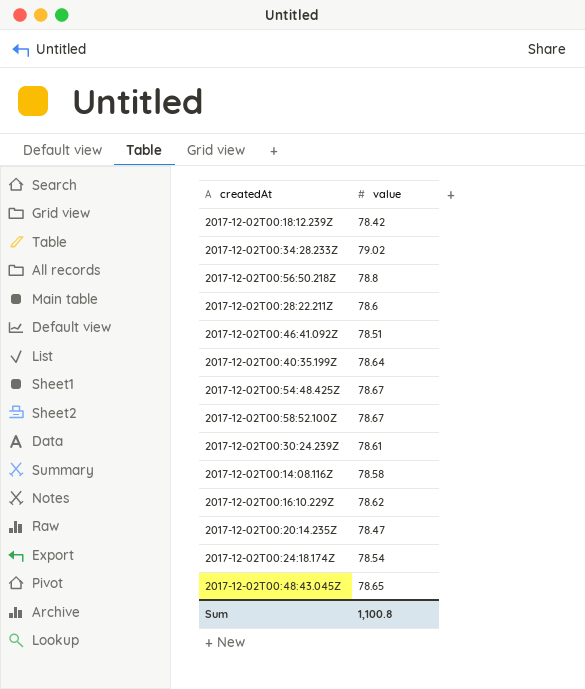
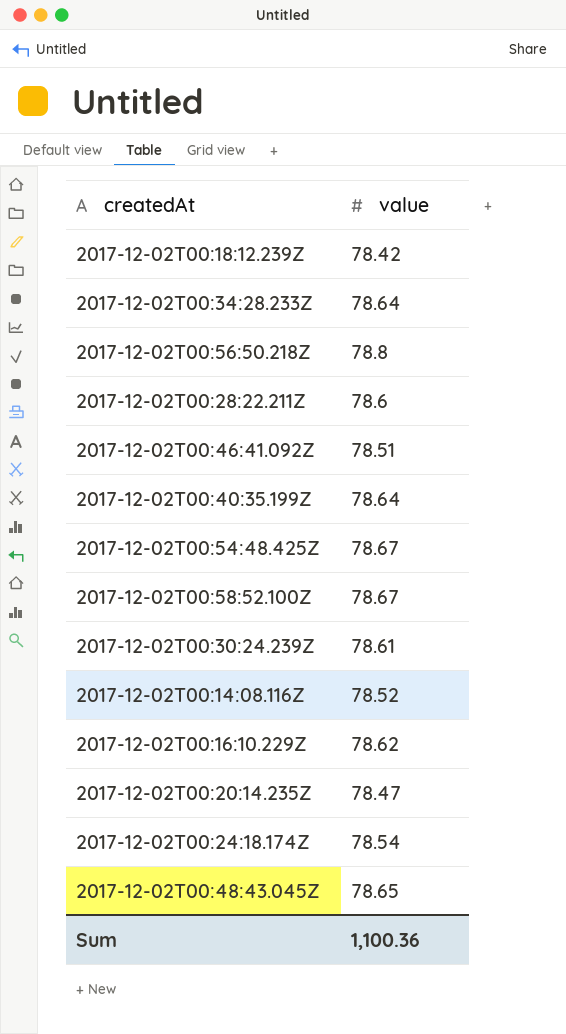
2017-12-02T00:34:28.233Z | value: 79.02 -> 78.64
2017-12-02T00:14:08.116Z | value: 78.58 -> 78.52
Sum | value: 1,100.8 -> 1,100.36

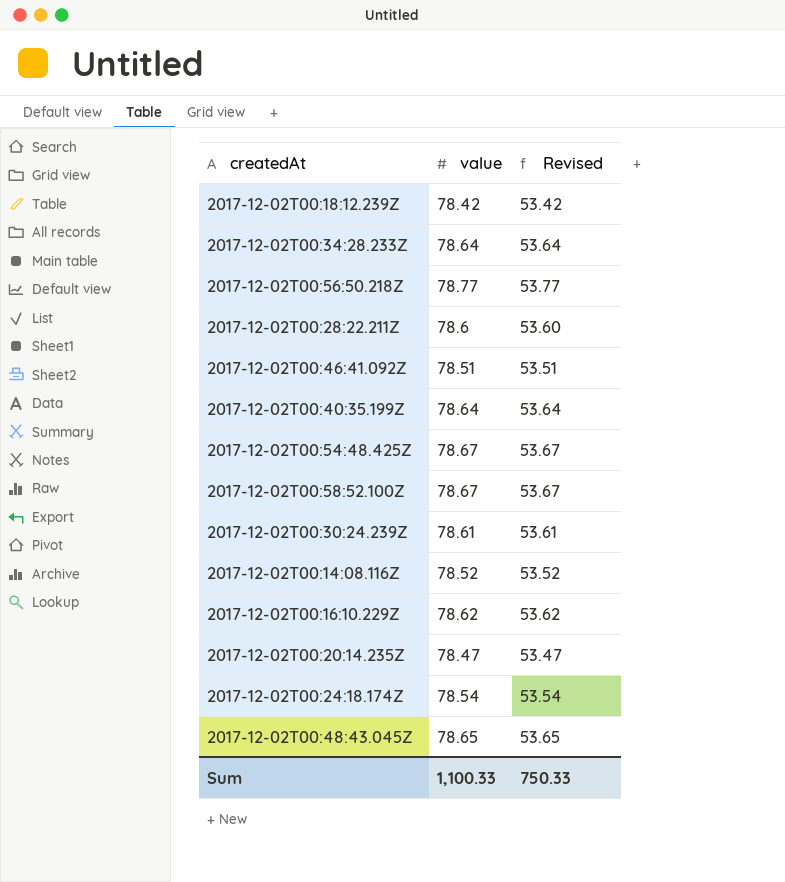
column Revised | formula: none -> [value] - 25
2017-12-02T00:56:50.218Z | value: 78.8 -> 78.77
Sum | value: 1,100.36 -> 1,100.33

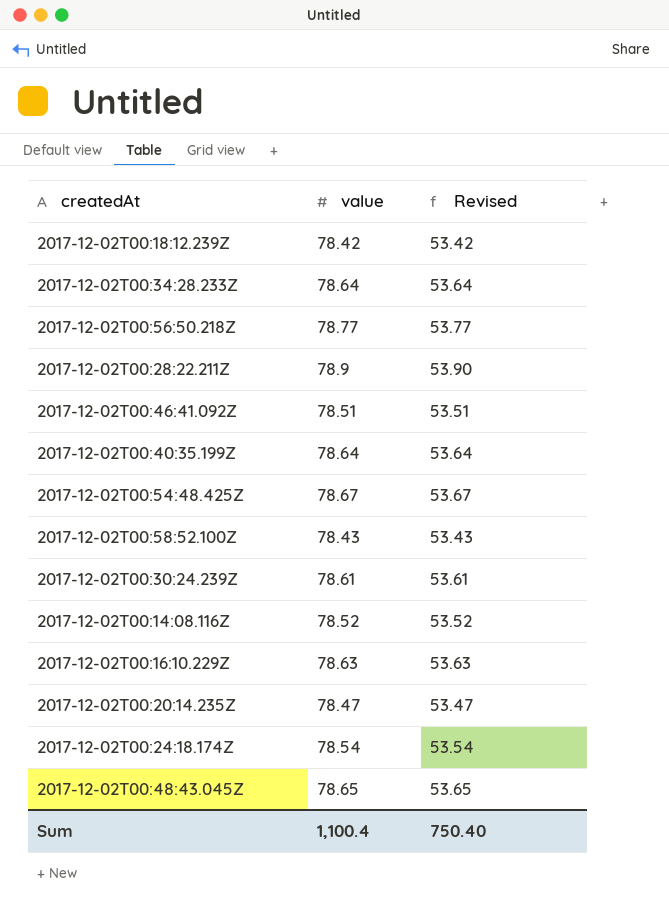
2017-12-02T00:28:22.211Z | value: 78.6 -> 78.9
2017-12-02T00:28:22.211Z | Revised: 53.60 -> 53.90
2017-12-02T00:58:52.100Z | value: 78.67 -> 78.43
2017-12-02T00:58:52.100Z | Revised: 53.67 -> 53.43
2017-12-02T00:16:10.229Z | value: 78.62 -> 78.63
2017-12-02T00:16:10.229Z | Revised: 53.62 -> 53.63
Sum | value: 1,100.33 -> 1,100.4
Sum | Revised: 750.33 -> 750.40

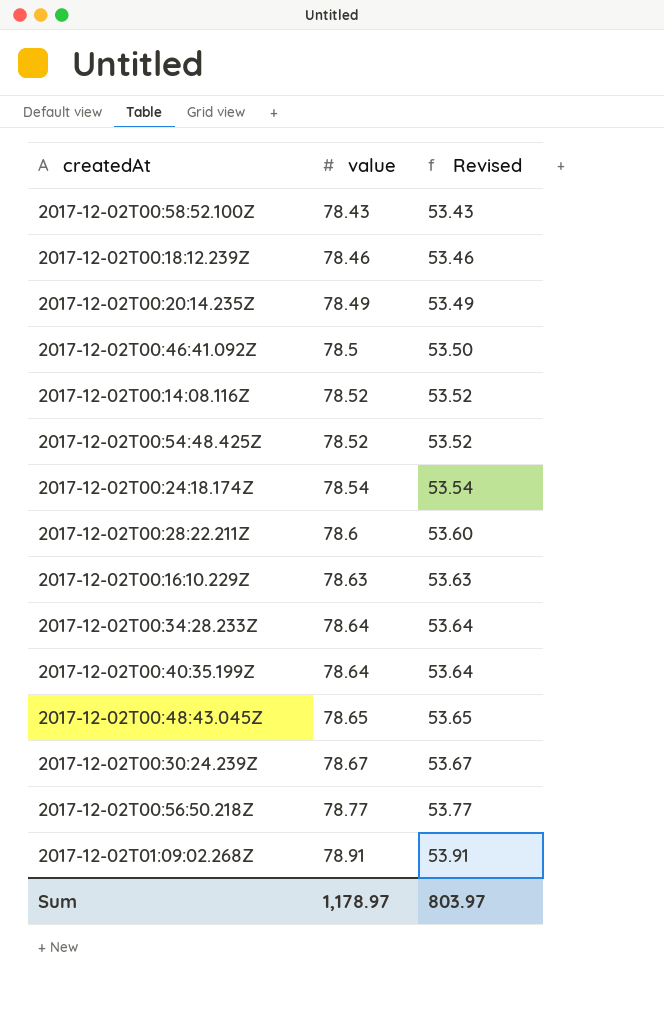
row order: none -> value ascending
2017-12-02T00:18:12.239Z | value: 78.42 -> 78.46
2017-12-02T00:18:12.239Z | Revised: 53.42 -> 53.46
2017-12-02T00:20:14.235Z | value: 78.47 -> 78.49
2017-12-02T00:20:14.235Z | Revised: 53.47 -> 53.49
2017-12-02T00:46:41.092Z | value: 78.51 -> 78.5
2017-12-02T00:46:41.092Z | Revised: 53.51 -> 53.50
2017-12-02T00:54:48.425Z | value: 78.67 -> 78.52
2017-12-02T00:54:48.425Z | Revised: 53.67 -> 53.52
2017-12-02T00:28:22.211Z | value: 78.9 -> 78.6
2017-12-02T00:28:22.211Z | Revised: 53.90 -> 53.60
2017-12-02T00:30:24.239Z | value: 78.61 -> 78.67
2017-12-02T00:30:24.239Z | Revised: 53.61 -> 53.67
row 2017-12-02T01:09:02.268Z: none -> 78.91 | 53.91
Sum | value: 1,100.4 -> 1,178.97
Sum | Revised: 750.40 -> 803.97

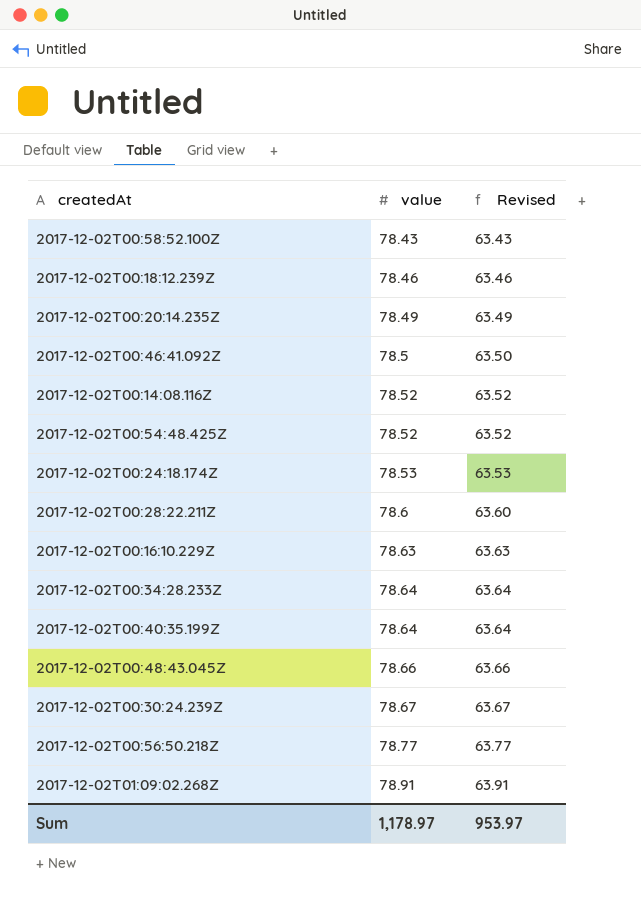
column Revised | formula: [value] - 25 -> [value] - 15
2017-12-02T00:24:18.174Z | value: 78.54 -> 78.53
2017-12-02T00:48:43.045Z | value: 78.65 -> 78.66
Sum | Revised: 803.97 -> 953.97

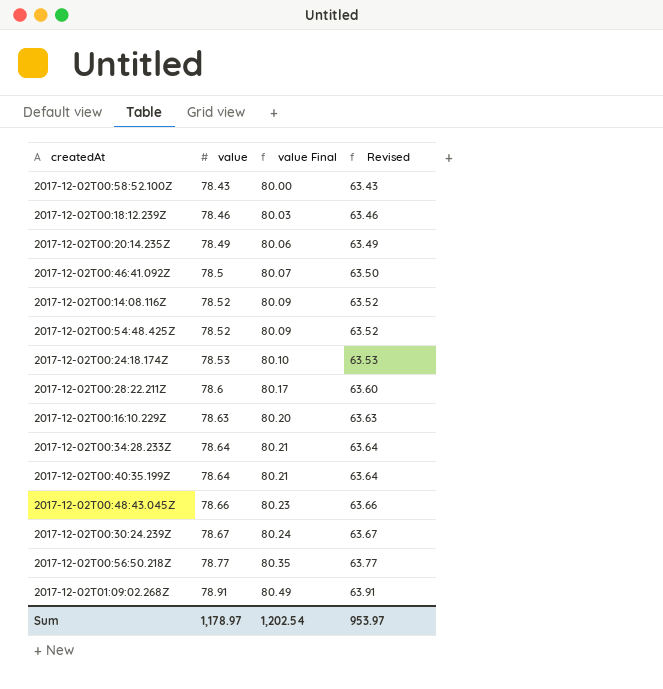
column value Final | formula: none -> [value] * 1.02

